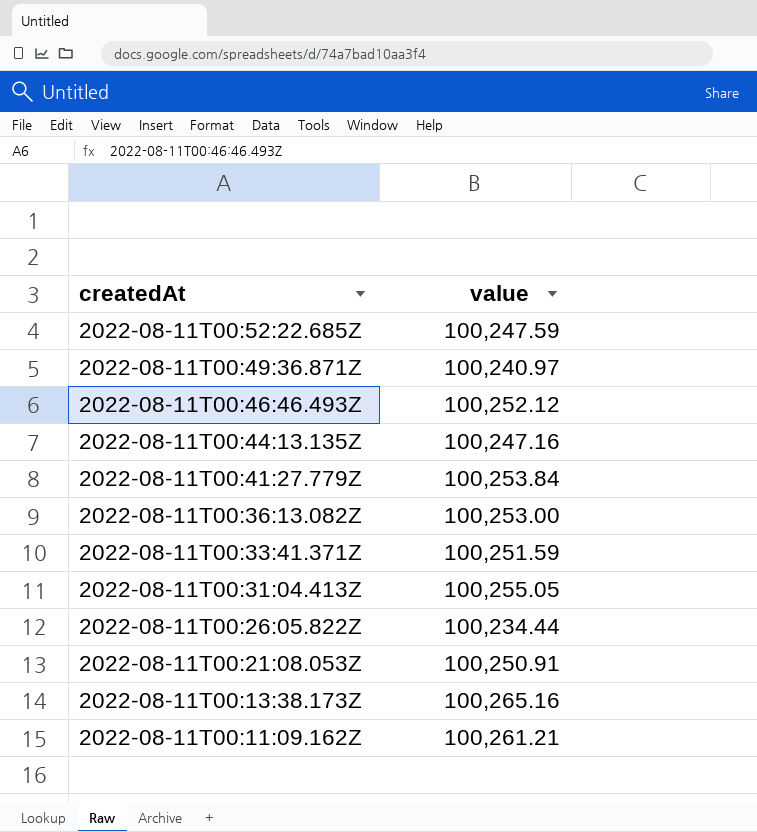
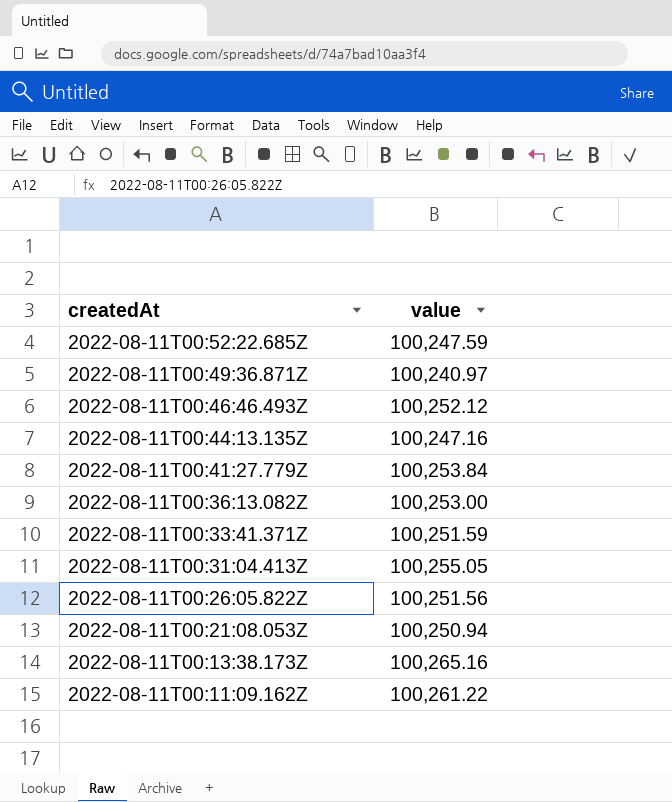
2022-08-11T00:26:05.822Z | value: 100,234.44 -> 100,251.56
2022-08-11T00:21:08.053Z | value: 100,250.91 -> 100,250.94
2022-08-11T00:11:09.162Z | value: 100,261.21 -> 100,261.22

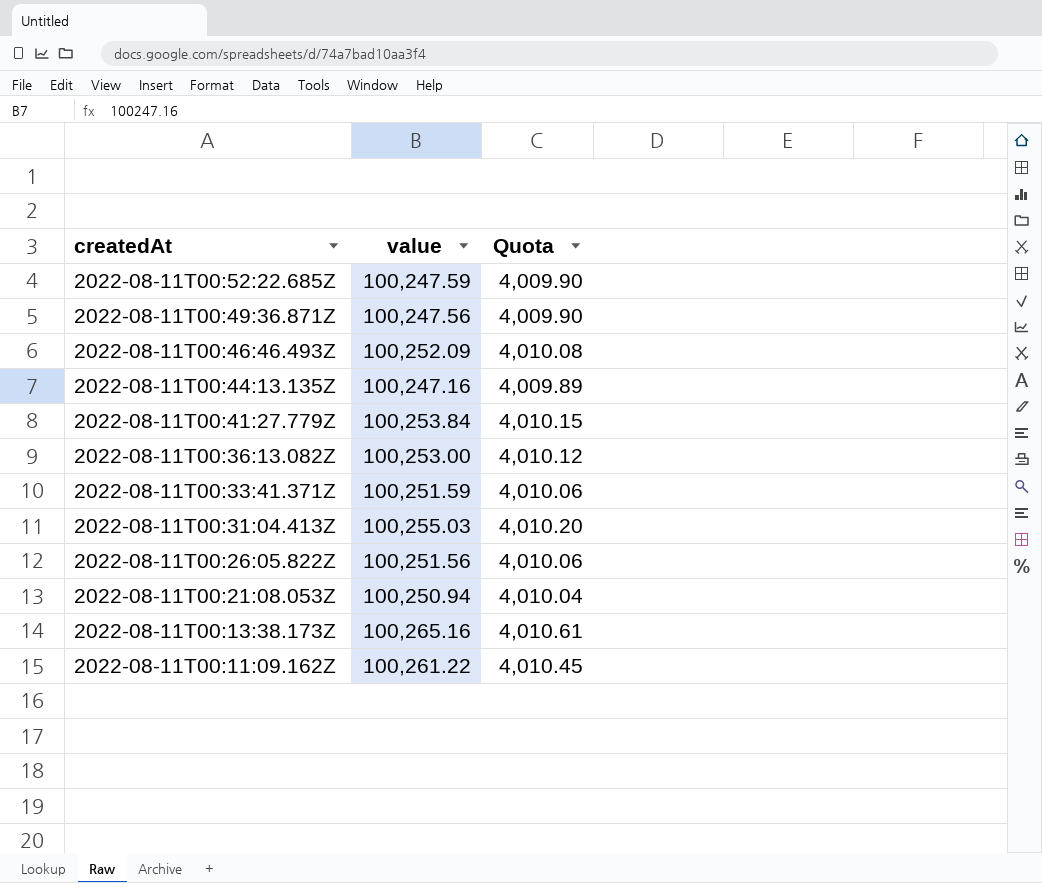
column Quota | formula: none -> [value] * 0.04
2022-08-11T00:49:36.871Z | value: 100,240.97 -> 100,247.56
2022-08-11T00:46:46.493Z | value: 100,252.12 -> 100,252.09
2022-08-11T00:31:04.413Z | value: 100,255.05 -> 100,255.03

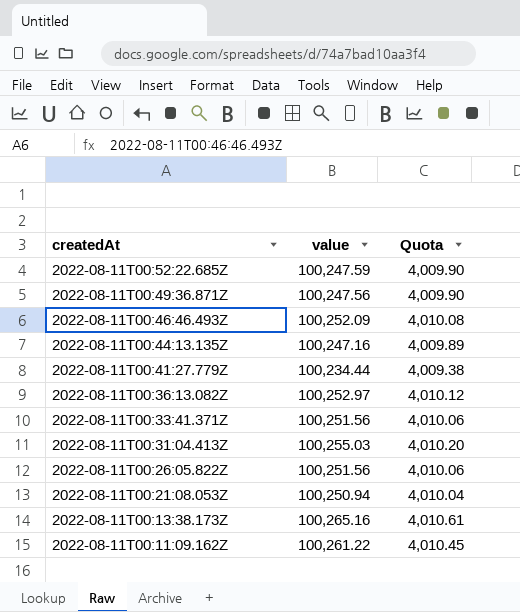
2022-08-11T00:41:27.779Z | value: 100,253.84 -> 100,234.44
2022-08-11T00:41:27.779Z | Quota: 4,010.15 -> 4,009.38
2022-08-11T00:36:13.082Z | value: 100,253.00 -> 100,252.97
2022-08-11T00:33:41.371Z | value: 100,251.59 -> 100,251.56

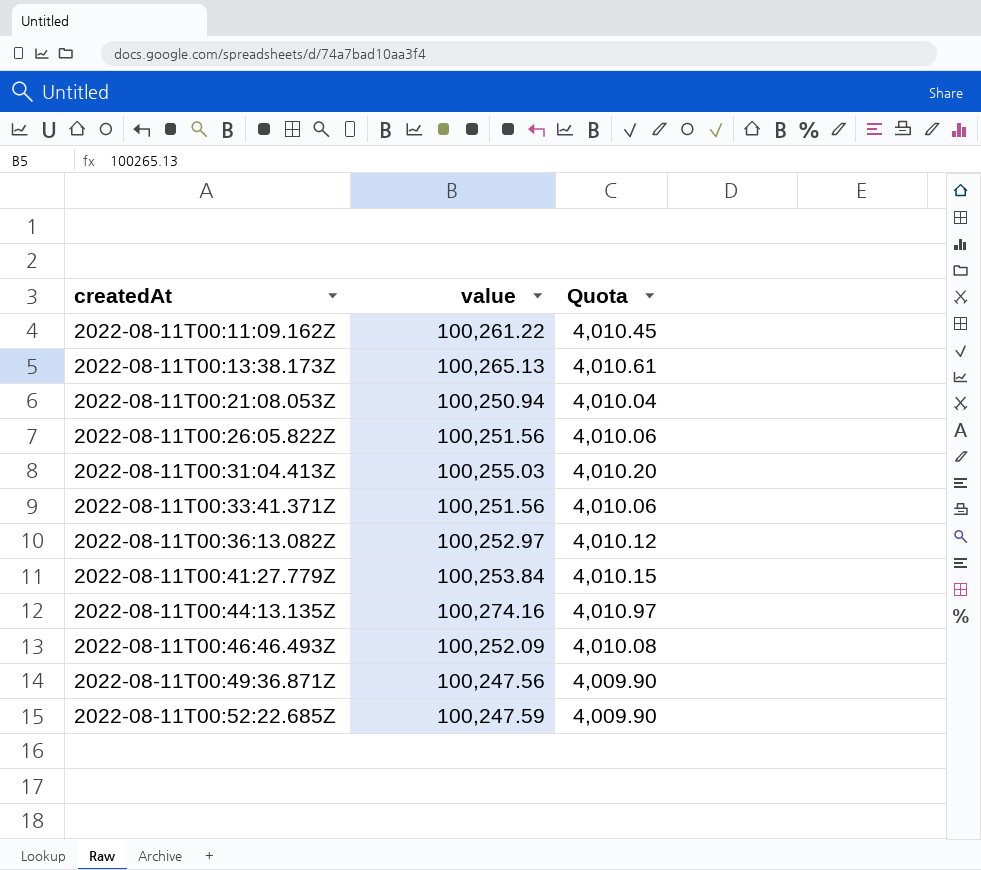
row order: createdAt descending -> createdAt ascending
2022-08-11T00:13:38.173Z | value: 100,265.16 -> 100,265.13
2022-08-11T00:41:27.779Z | value: 100,234.44 -> 100,253.84
2022-08-11T00:41:27.779Z | Quota: 4,009.38 -> 4,010.15
2022-08-11T00:44:13.135Z | value: 100,247.16 -> 100,274.16
2022-08-11T00:44:13.135Z | Quota: 4,009.89 -> 4,010.97

